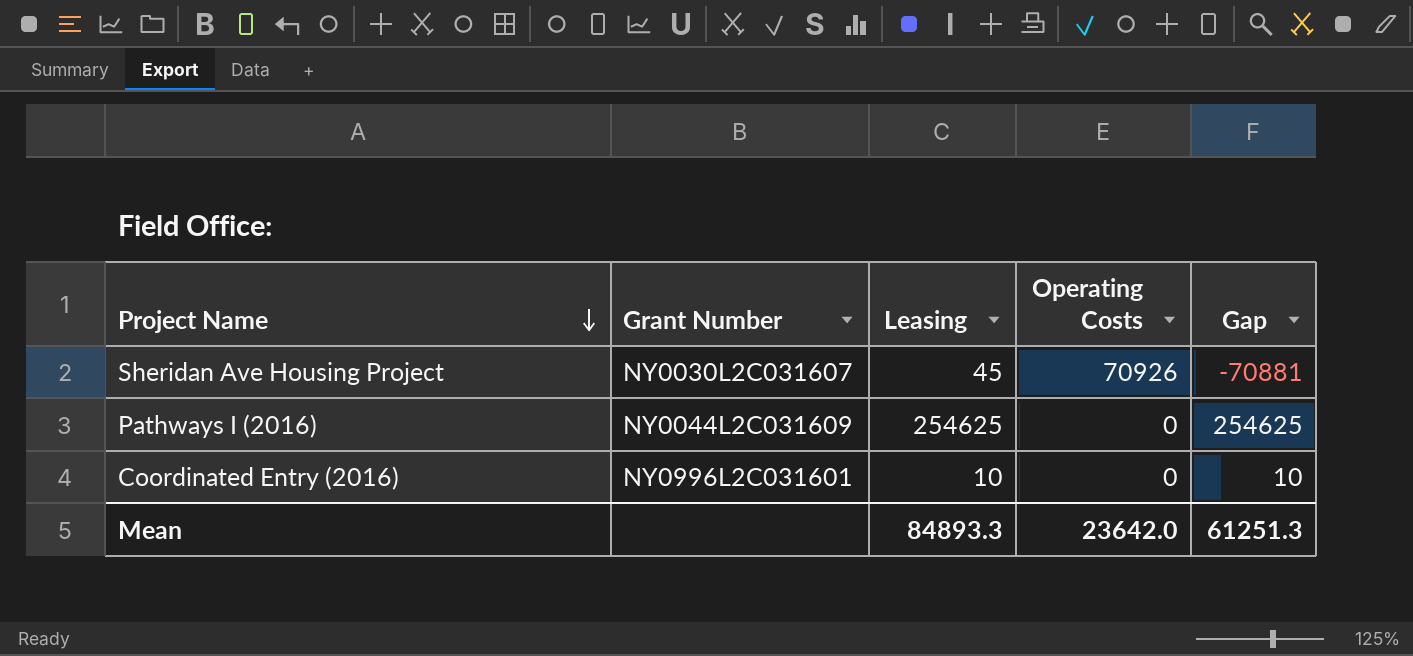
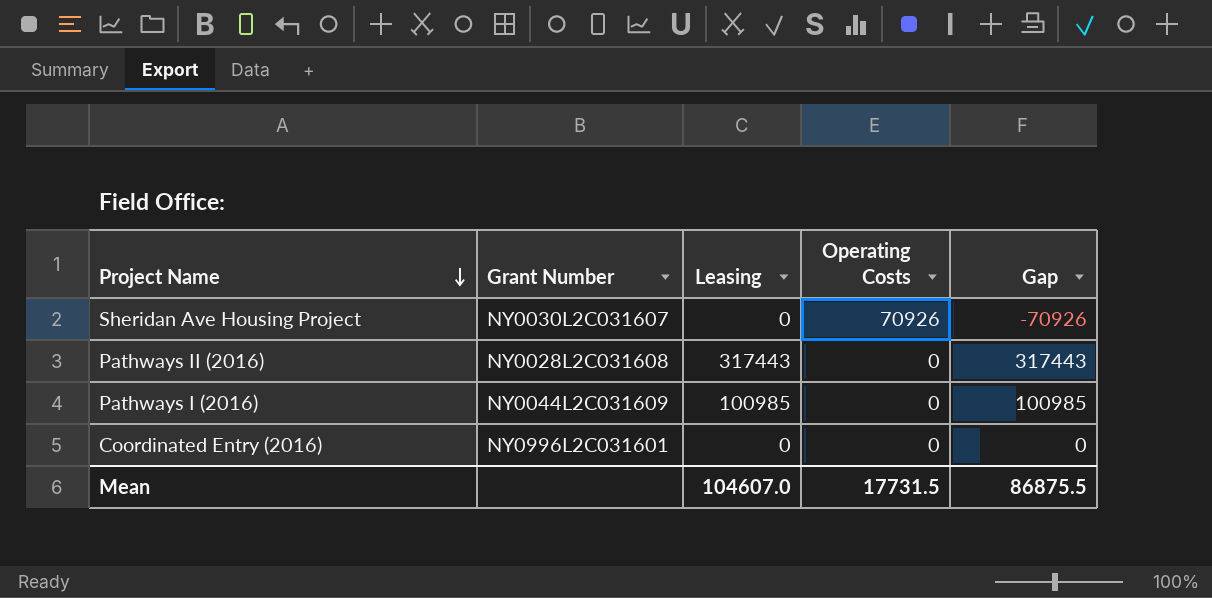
Sheridan Ave Housing Project | Leasing: 45 -> 0
Sheridan Ave Housing Project | Gap: -70881 -> -70926
row Pathways II (2016): none -> NY0028L2C031608 | 317443 | 0 | 317443
Pathways I (2016) | Leasing: 254625 -> 100985
Pathways I (2016) | Gap: 254625 -> 100985
Coordinated Entry (2016) | Leasing: 10 -> 0
Coordinated Entry (2016) | Gap: 10 -> 0
Mean | Leasing: 84893.3 -> 104607.0
Mean | Operating Costs: 23642.0 -> 17731.5
Mean | Gap: 61251.3 -> 86875.5

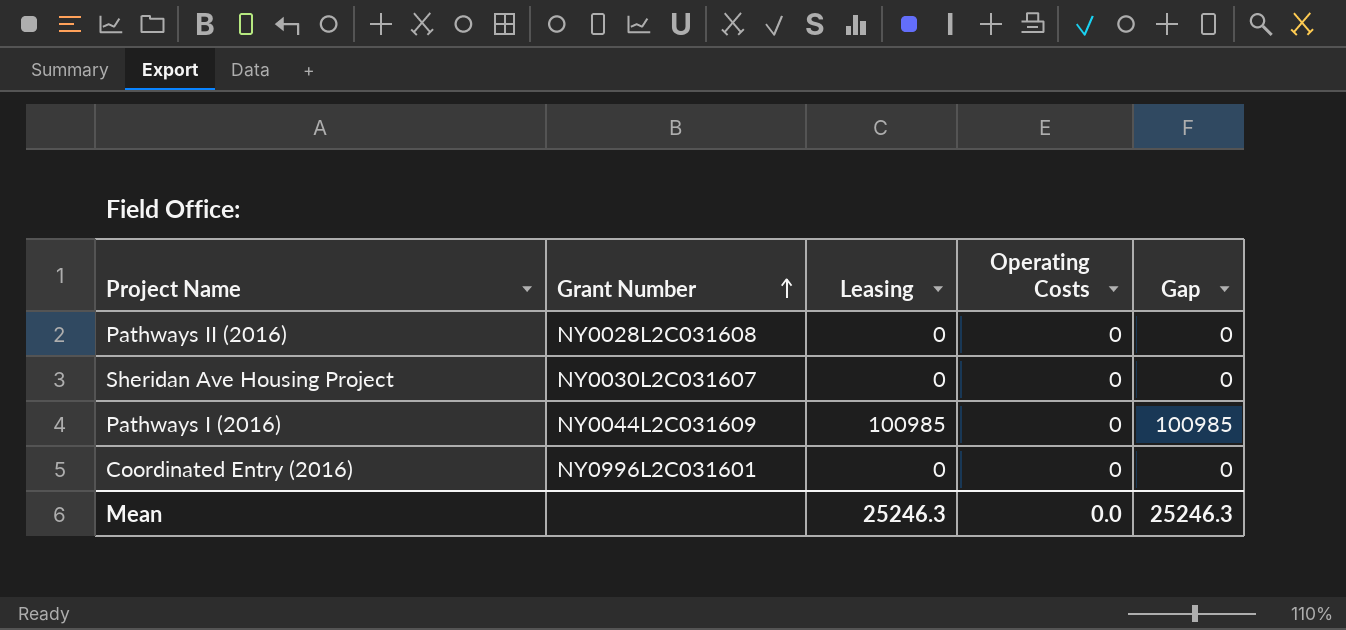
row order: Project Name descending -> Grant Number ascending
Pathways II (2016) | Leasing: 317443 -> 0
Pathways II (2016) | Gap: 317443 -> 0
Sheridan Ave Housing Project | Operating Costs: 70926 -> 0
Sheridan Ave Housing Project | Gap: -70926 -> 0
Mean | Leasing: 104607.0 -> 25246.3
Mean | Operating Costs: 17731.5 -> 0.0
Mean | Gap: 86875.5 -> 25246.3

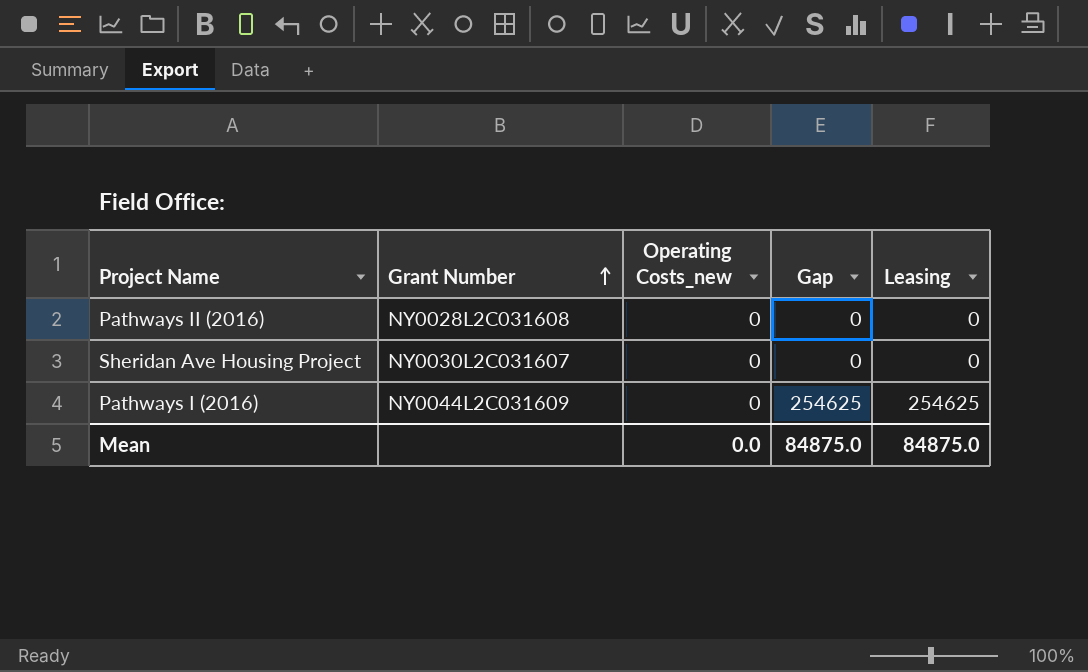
column name: Operating Costs -> Operating Costs_new
column Leasing | position: 3 -> 5
row Coordinated Entry (2016): NY0996L2C031601 | 0 | 0 | 0 -> none
Pathways I (2016) | Gap: 100985 -> 254625
Pathways I (2016) | Leasing: 100985 -> 254625
Mean | Gap: 25246.3 -> 84875.0
Mean | Leasing: 25246.3 -> 84875.0

